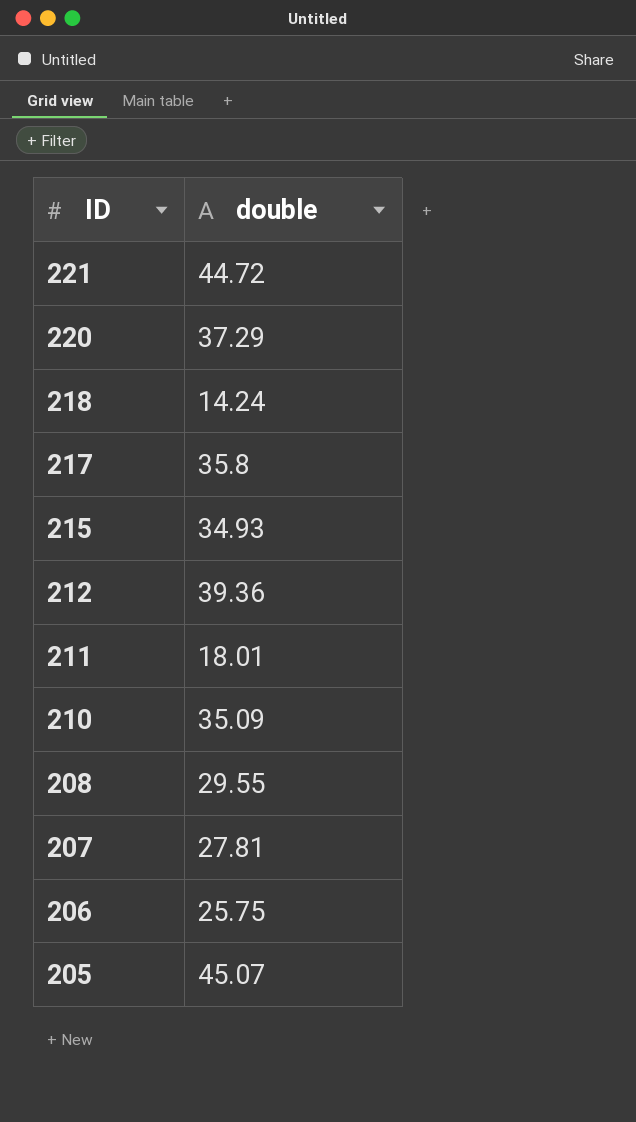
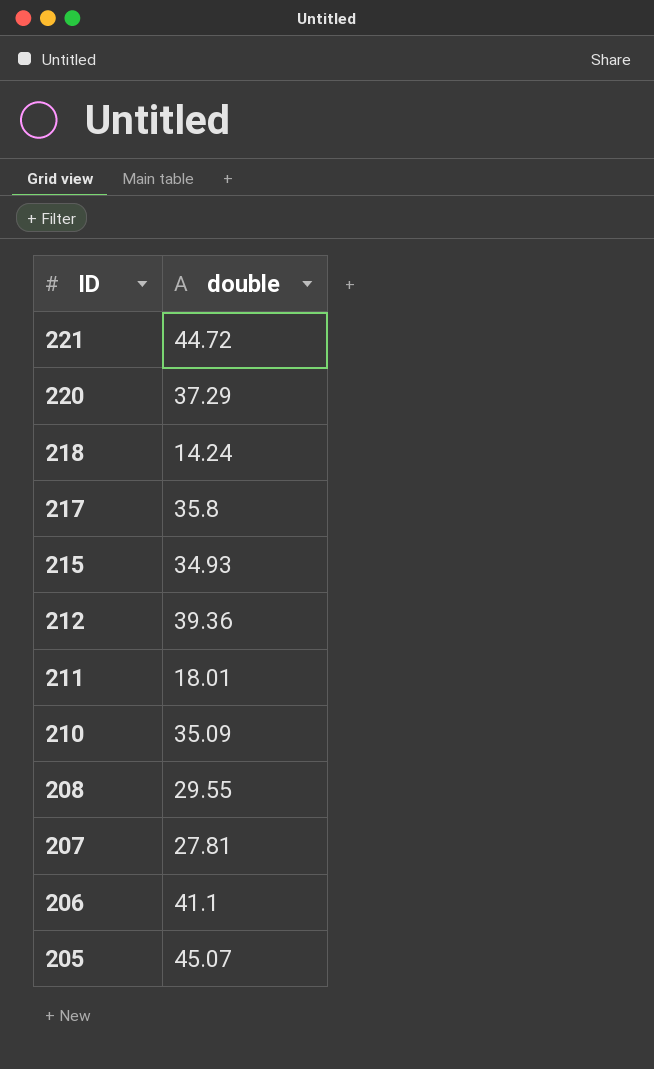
206 | double: 25.75 -> 41.1

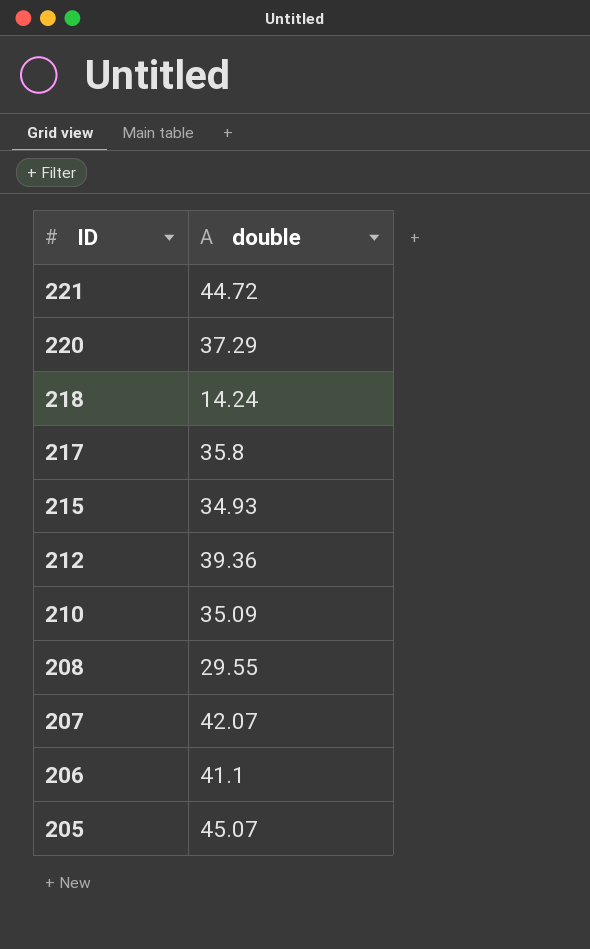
row 211: 18.01 -> none
207 | double: 27.81 -> 42.07

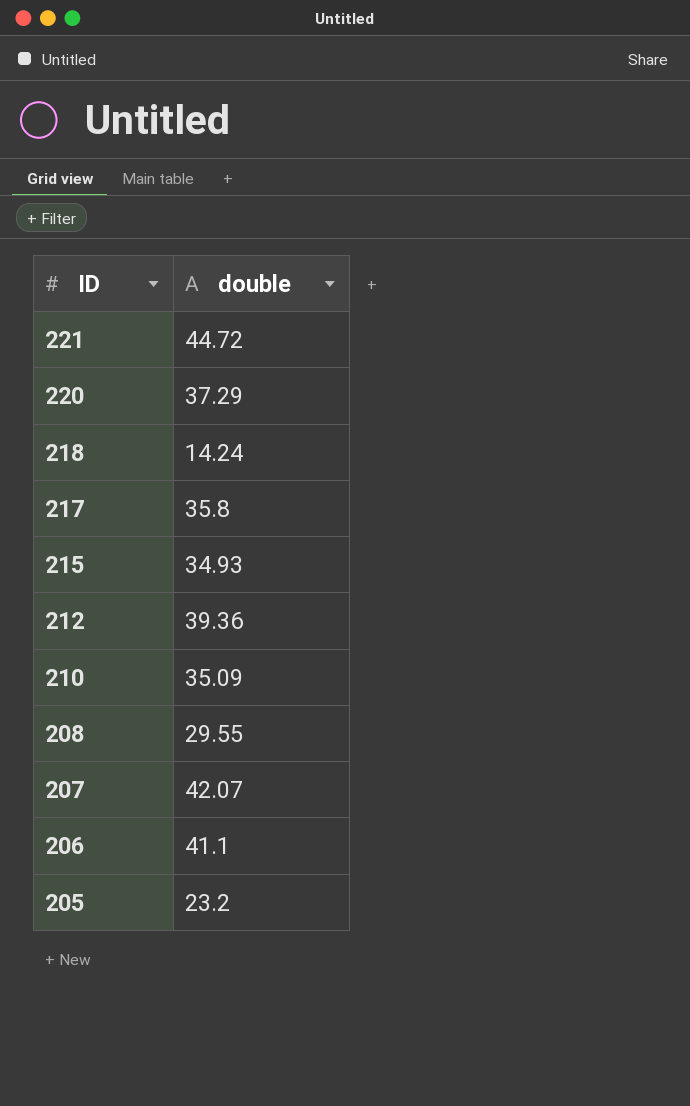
205 | double: 45.07 -> 23.2

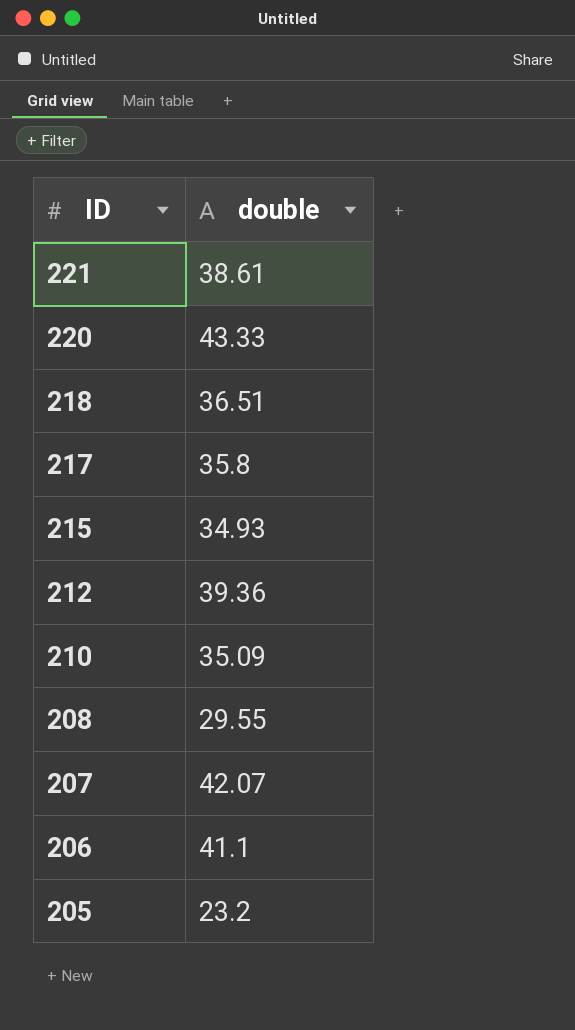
221 | double: 44.72 -> 38.61
220 | double: 37.29 -> 43.33
218 | double: 14.24 -> 36.51

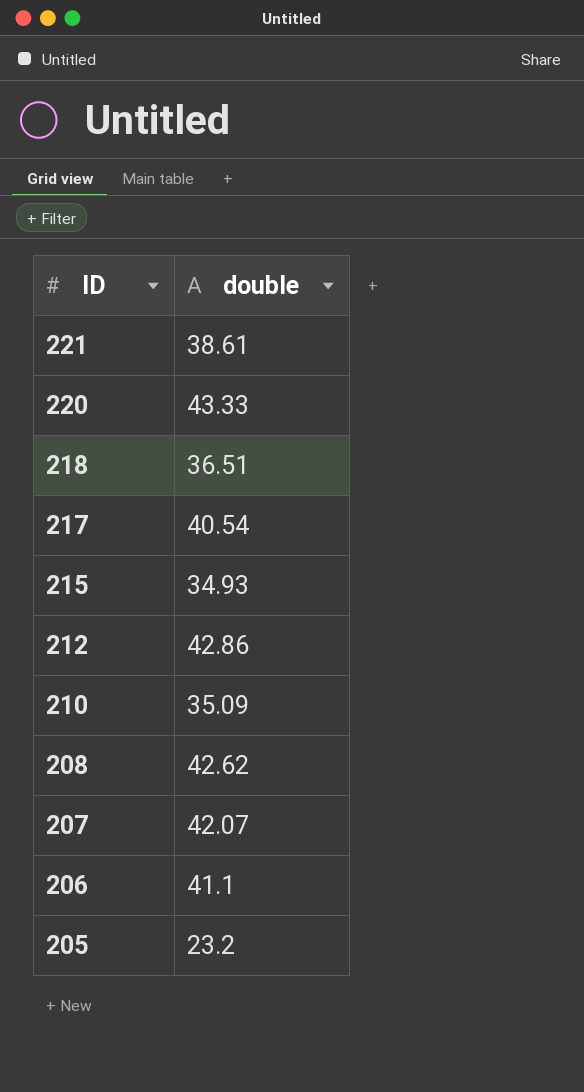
217 | double: 35.8 -> 40.54
212 | double: 39.36 -> 42.86
208 | double: 29.55 -> 42.62

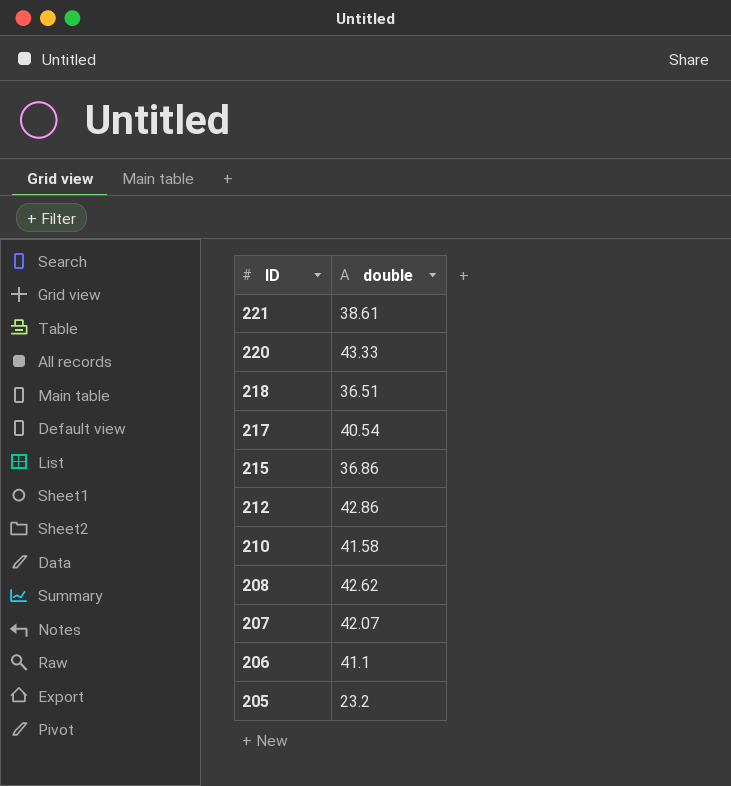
215 | double: 34.93 -> 36.86
210 | double: 35.09 -> 41.58

